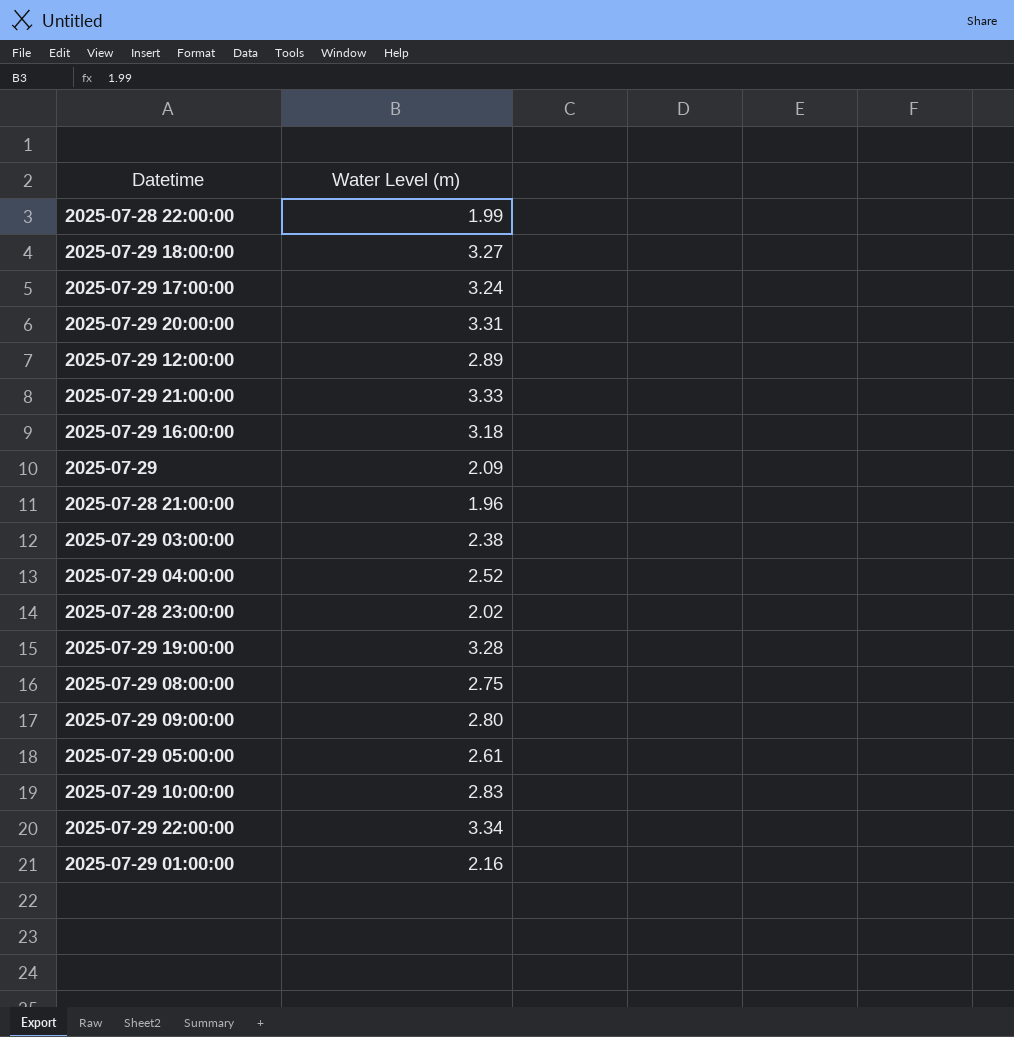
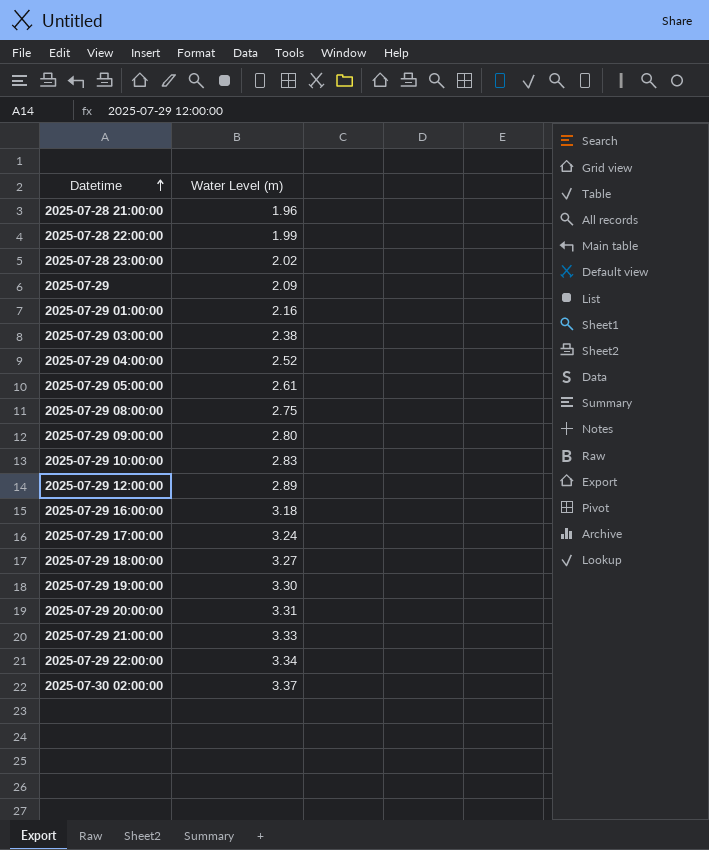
row order: none -> Datetime ascending
2025-07-29 19:00:00 | Water Level (m): 3.28 -> 3.30
row 2025-07-30 02:00:00: none -> 3.37

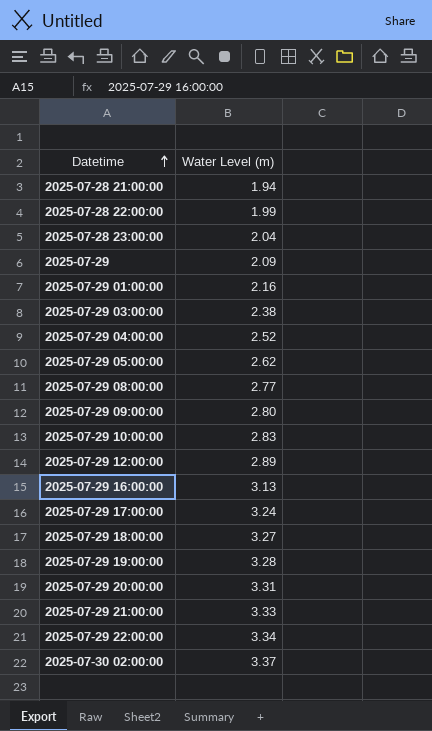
2025-07-28 21:00:00 | Water Level (m): 1.96 -> 1.94
2025-07-28 23:00:00 | Water Level (m): 2.02 -> 2.04
2025-07-29 05:00:00 | Water Level (m): 2.61 -> 2.62
2025-07-29 08:00:00 | Water Level (m): 2.75 -> 2.77
2025-07-29 16:00:00 | Water Level (m): 3.18 -> 3.13
2025-07-29 19:00:00 | Water Level (m): 3.30 -> 3.28

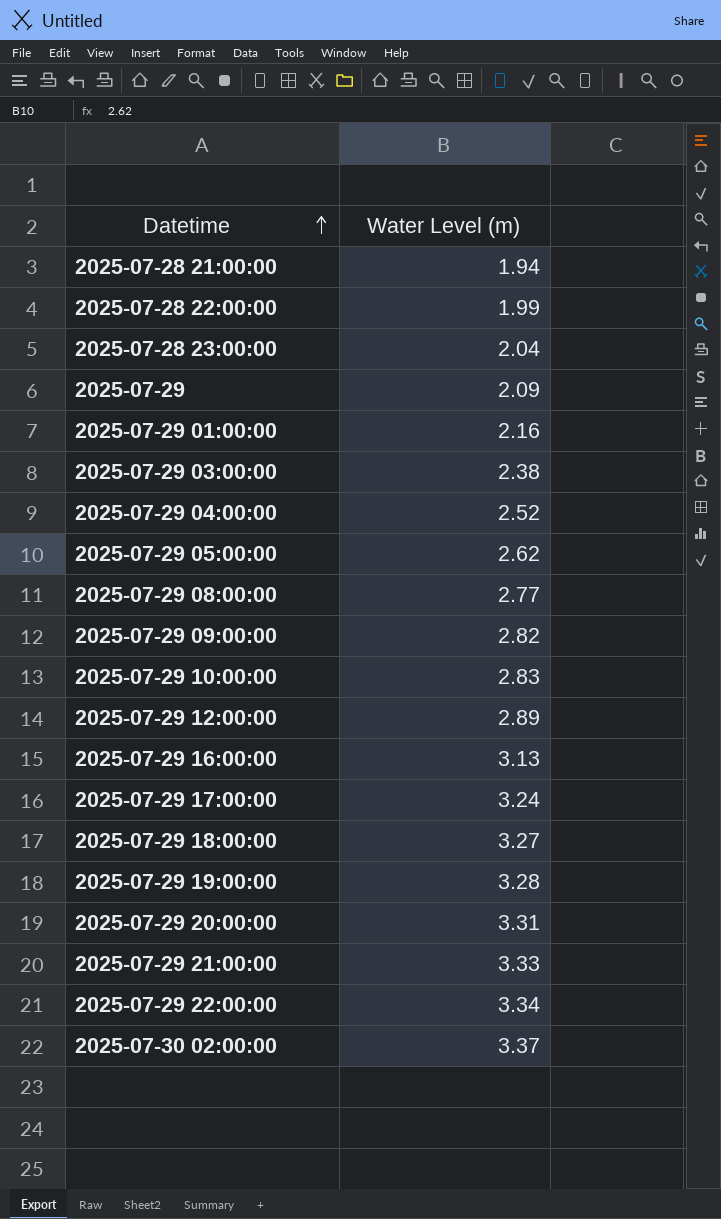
2025-07-29 09:00:00 | Water Level (m): 2.80 -> 2.82

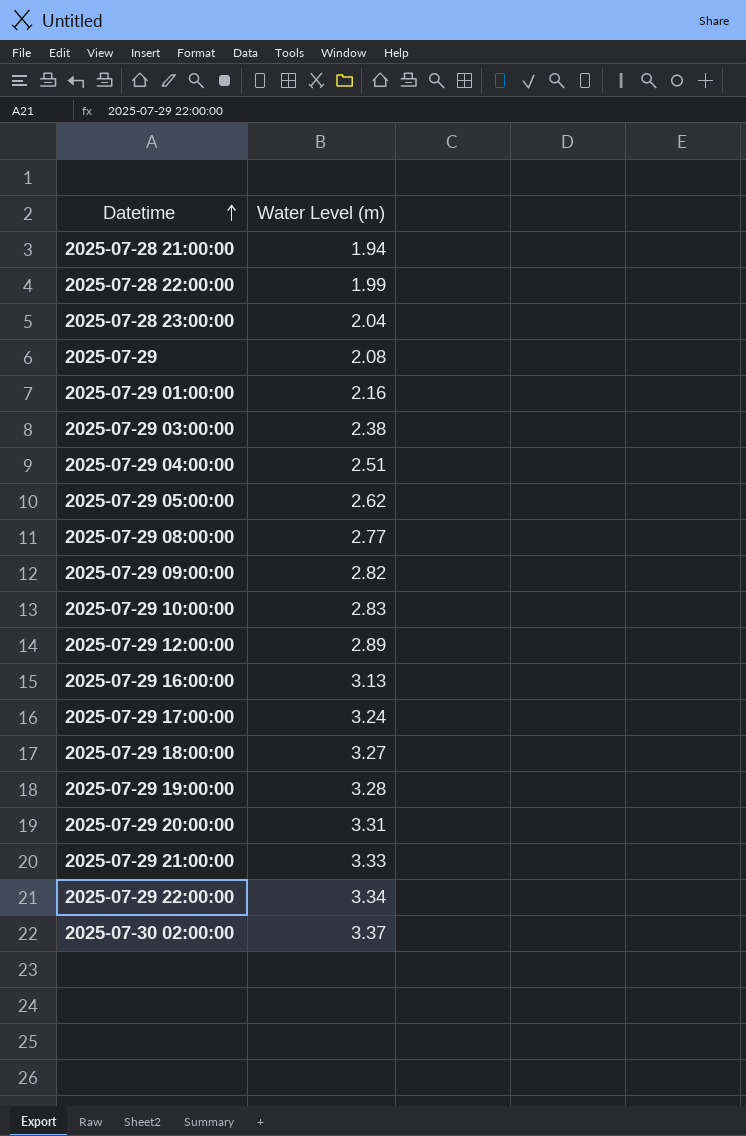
2025-07-29 | Water Level (m): 2.09 -> 2.08
2025-07-29 04:00:00 | Water Level (m): 2.52 -> 2.51

